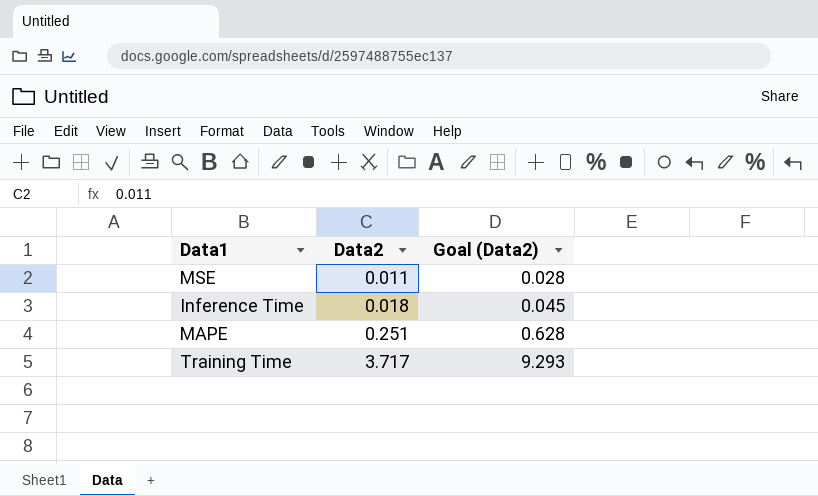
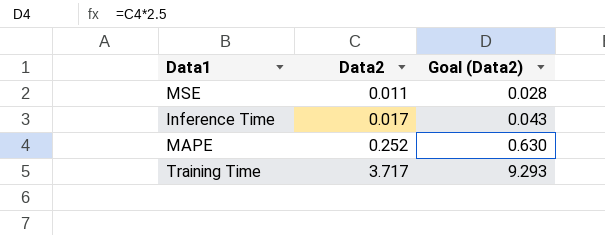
Inference Time | Data2: 0.018 -> 0.017
Inference Time | Goal (Data2): 0.045 -> 0.043
MAPE | Data2: 0.251 -> 0.252
MAPE | Goal (Data2): 0.628 -> 0.630

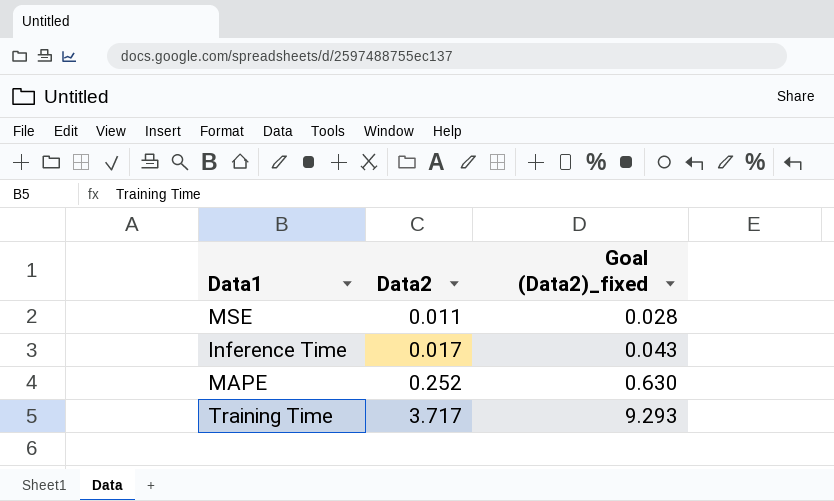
column name: Goal (Data2) -> Goal (Data2)_fixed

